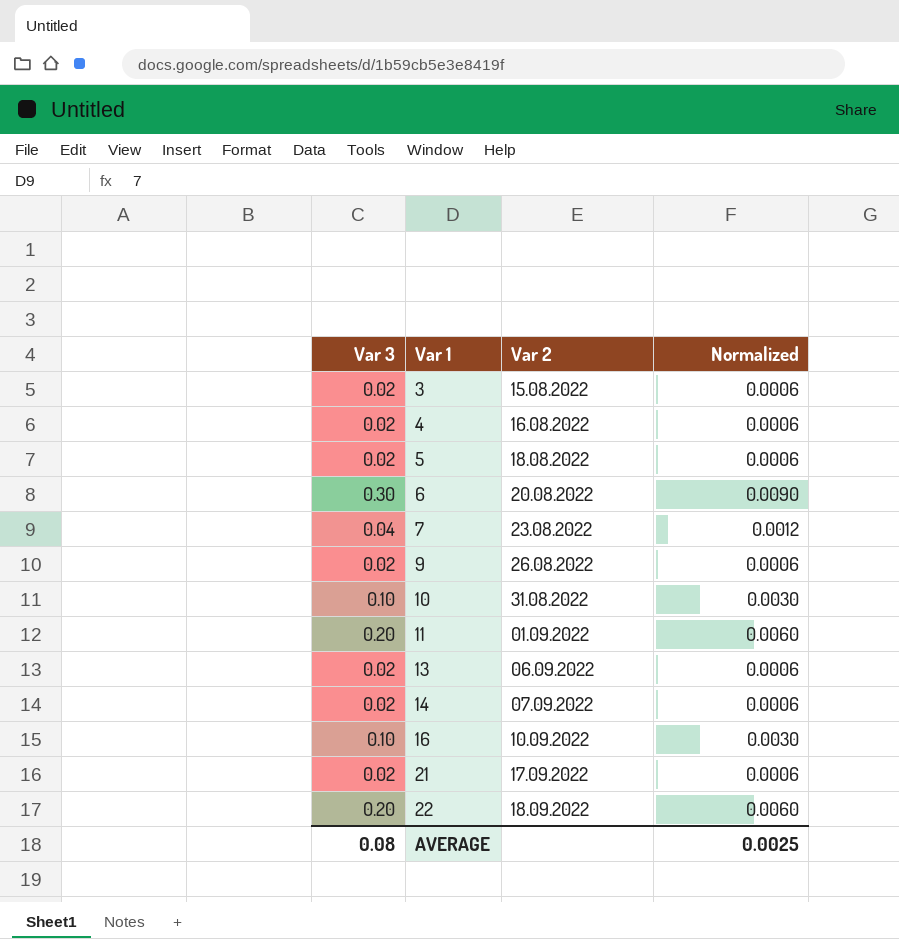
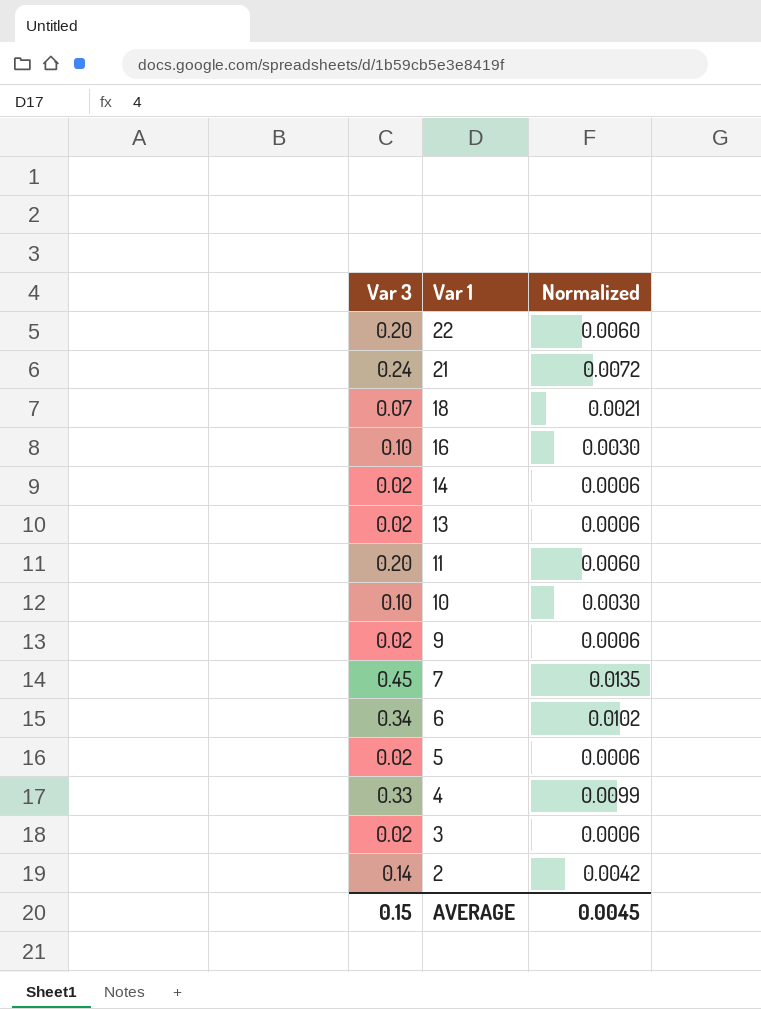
row order: Var 1 ascending -> Var 1 descending
column Var 2 | position: 3 -> none
21 | Var 3: 0.02 -> 0.24
21 | Normalized: 0.0006 -> 0.0072
row 18: none -> 0.07 | 0.0021
7 | Var 3: 0.04 -> 0.45
7 | Normalized: 0.0012 -> 0.0135
6 | Var 3: 0.30 -> 0.34
6 | Normalized: 0.0090 -> 0.0102
4 | Var 3: 0.02 -> 0.33
4 | Normalized: 0.0006 -> 0.0099
row 2: none -> 0.14 | 0.0042
AVERAGE | Var 3: 0.08 -> 0.15
AVERAGE | Normalized: 0.0025 -> 0.0045

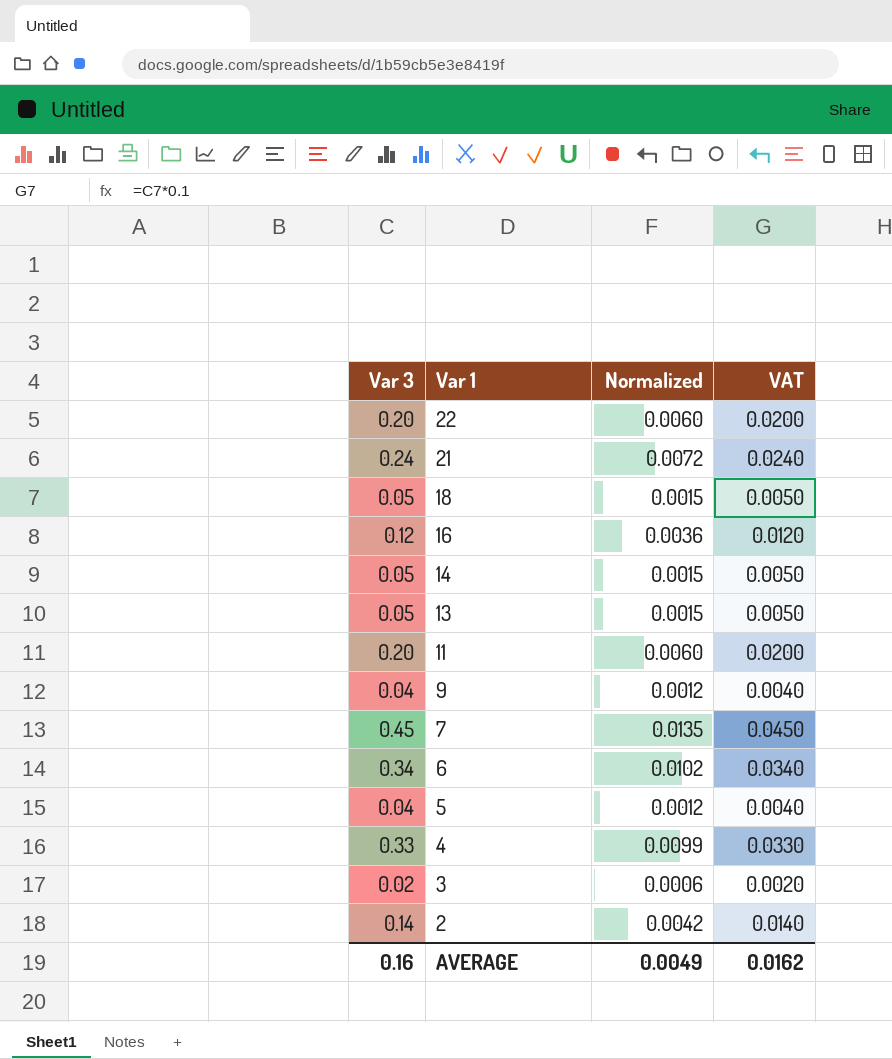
column VAT | formula: none -> [Var 3] * 0.1
row 10: 0.10 | 0.0030 -> none
18 | Var 3: 0.07 -> 0.05
18 | Normalized: 0.0021 -> 0.0015
16 | Var 3: 0.10 -> 0.12
16 | Normalized: 0.0030 -> 0.0036
14 | Var 3: 0.02 -> 0.05
14 | Normalized: 0.0006 -> 0.0015
13 | Var 3: 0.02 -> 0.05
13 | Normalized: 0.0006 -> 0.0015
9 | Var 3: 0.02 -> 0.04
9 | Normalized: 0.0006 -> 0.0012
5 | Var 3: 0.02 -> 0.04
5 | Normalized: 0.0006 -> 0.0012
AVERAGE | Var 3: 0.15 -> 0.16
AVERAGE | Normalized: 0.0045 -> 0.0049

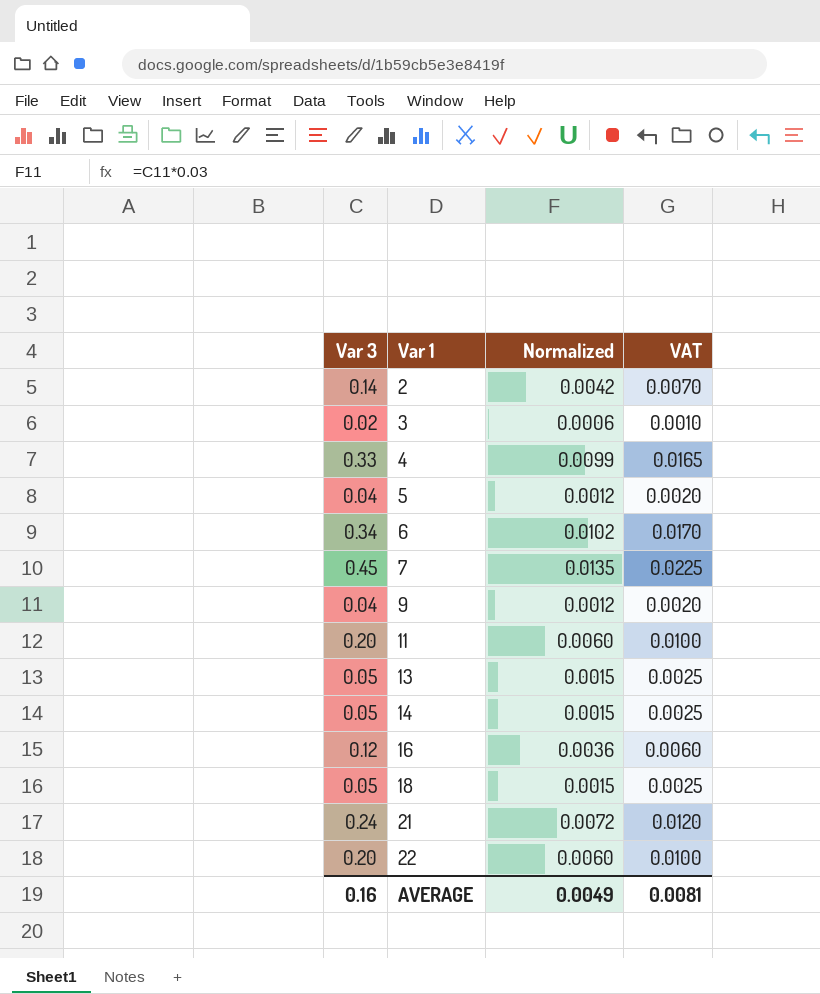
row order: Var 1 descending -> Var 1 ascending
column VAT | formula: [Var 3] * 0.1 -> [Var 3] * 0.05
AVERAGE | VAT: 0.0162 -> 0.0081

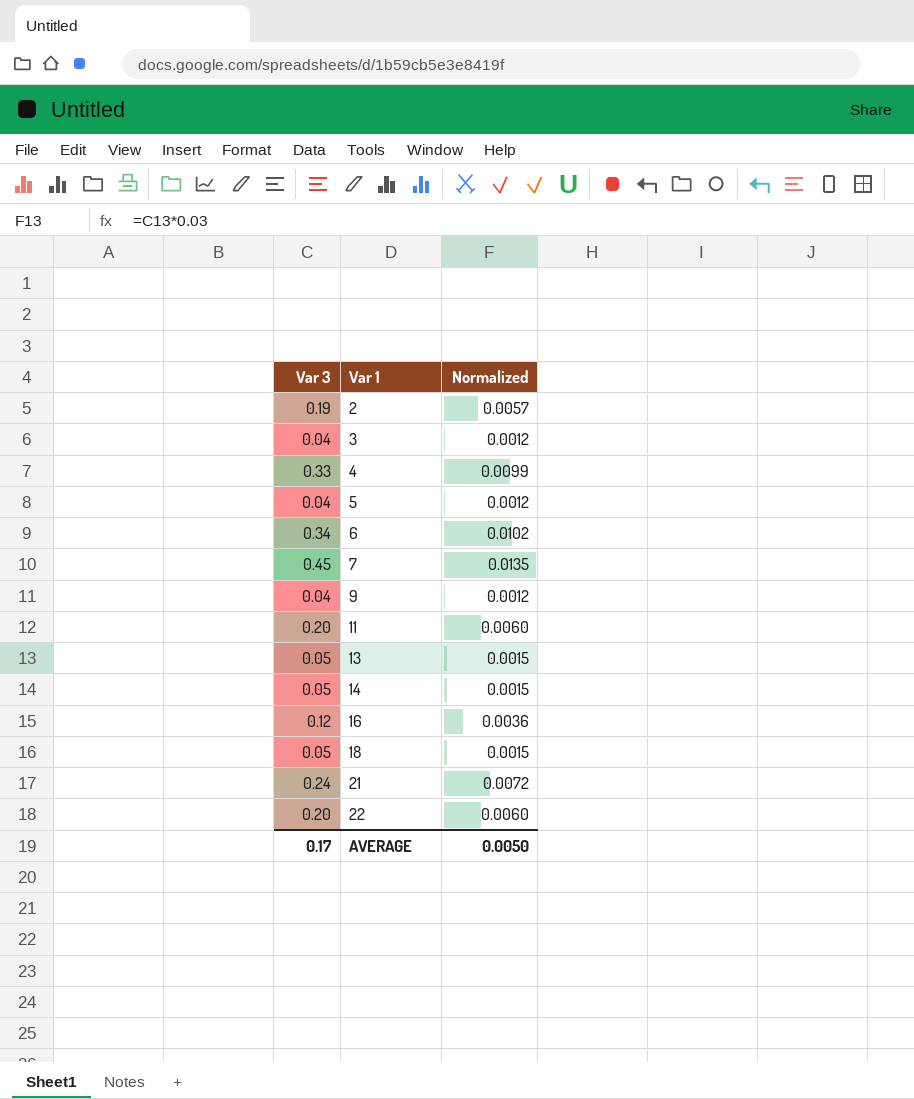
column VAT | formula: [Var 3] * 0.05 -> none
2 | Var 3: 0.14 -> 0.19
2 | Normalized: 0.0042 -> 0.0057
3 | Var 3: 0.02 -> 0.04
3 | Normalized: 0.0006 -> 0.0012
AVERAGE | Var 3: 0.16 -> 0.17
AVERAGE | Normalized: 0.0049 -> 0.0050

